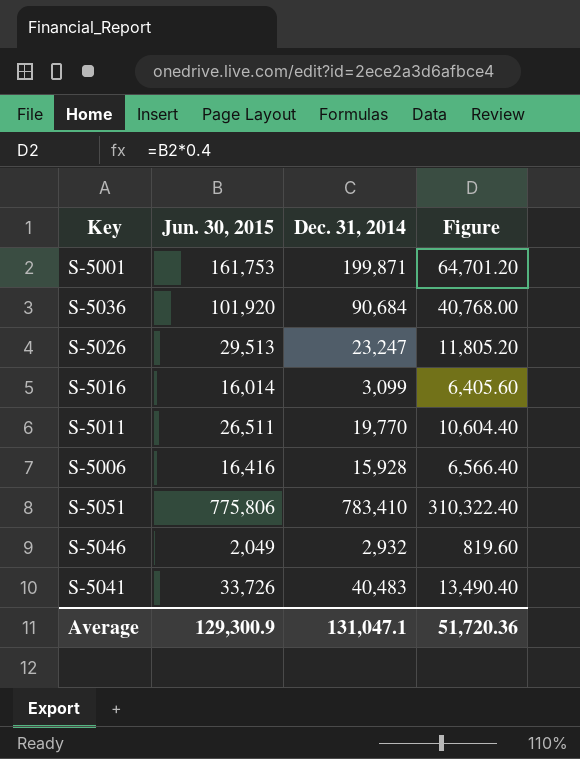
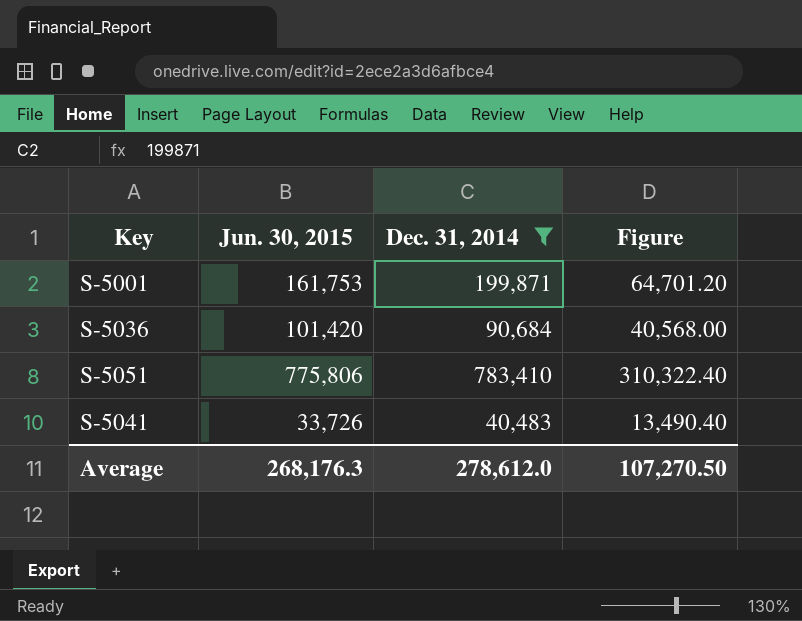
filter: none -> Dec. 31, 2014 >= 40,483
S-5036 | Jun. 30, 2015: 101,920 -> 101,420
S-5036 | Figure: 40,768.00 -> 40,568.00
Average | Jun. 30, 2015: 129,300.9 -> 268,176.3
Average | Dec. 31, 2014: 131,047.1 -> 278,612.0
Average | Figure: 51,720.36 -> 107,270.50

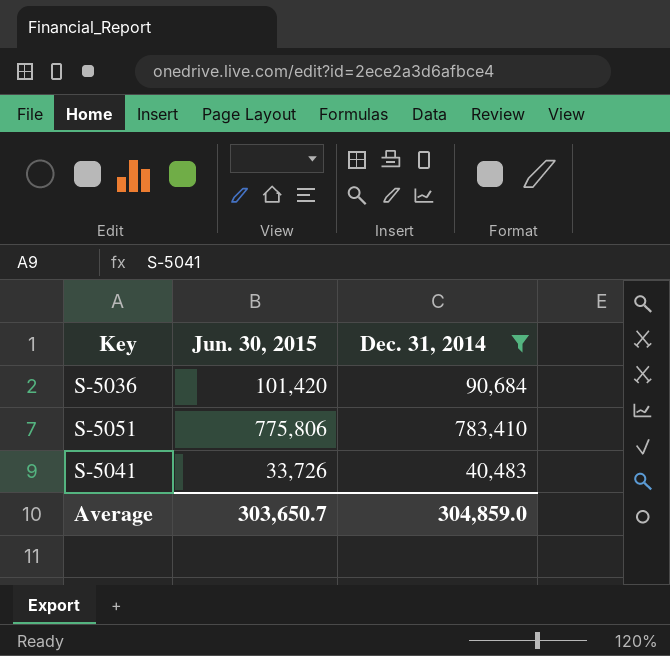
column Figure | formula: [Jun. 30, 2015] * 0.4 -> none
row S-5001: 161,753 | 199,871 | 64,701.20 -> none
Average | Jun. 30, 2015: 268,176.3 -> 303,650.7
Average | Dec. 31, 2014: 278,612.0 -> 304,859.0

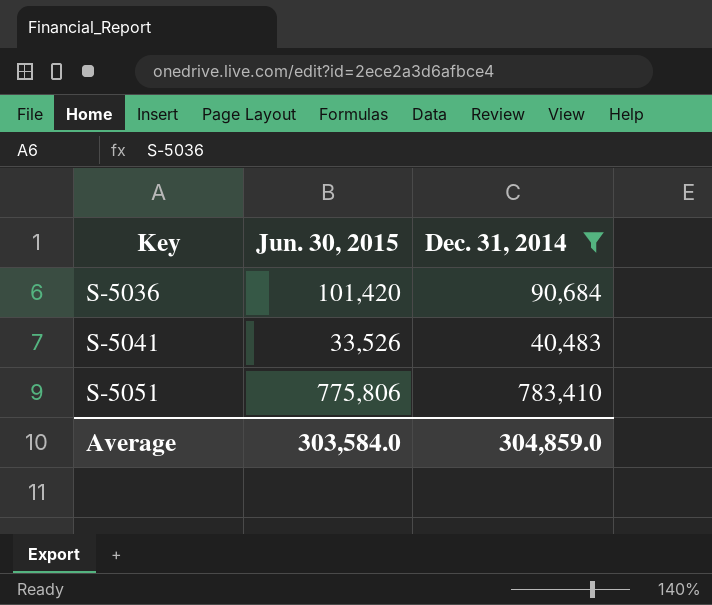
row order: none -> Key ascending
S-5041 | Jun. 30, 2015: 33,726 -> 33,526
Average | Jun. 30, 2015: 303,650.7 -> 303,584.0

